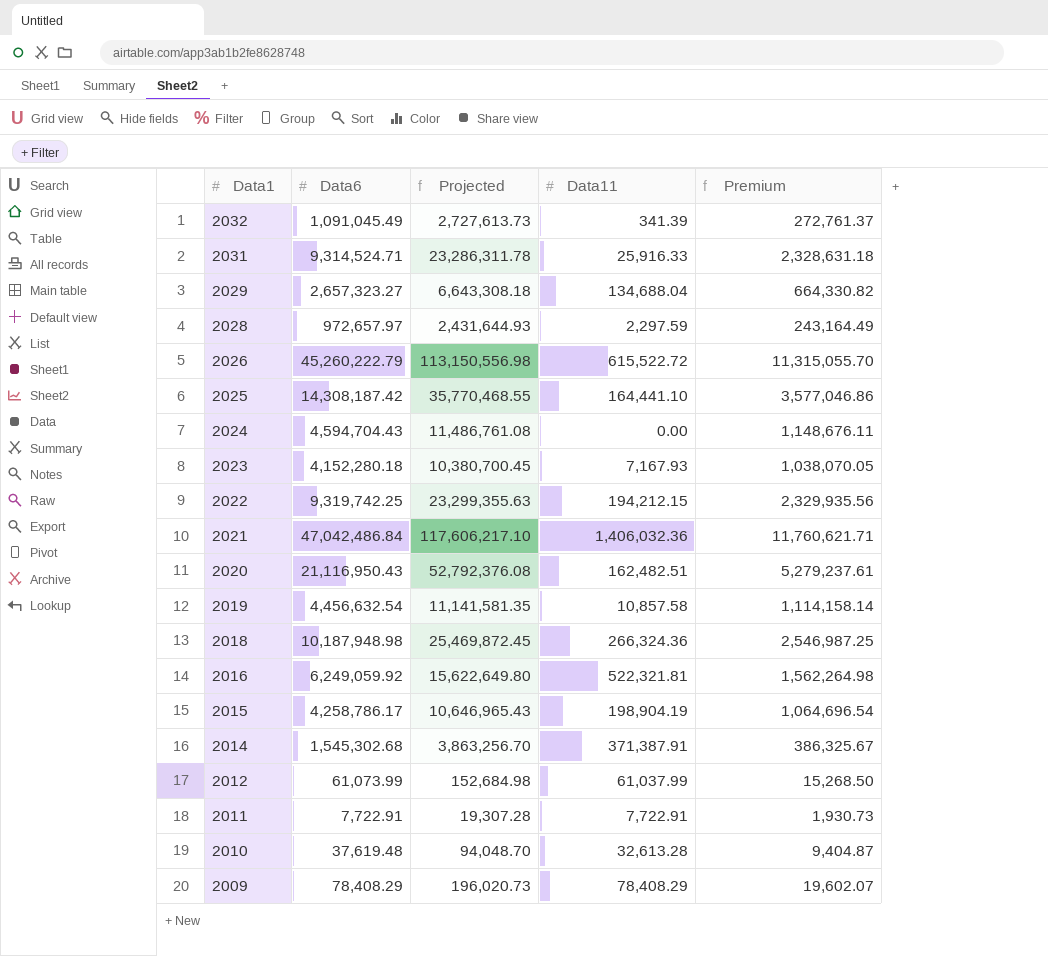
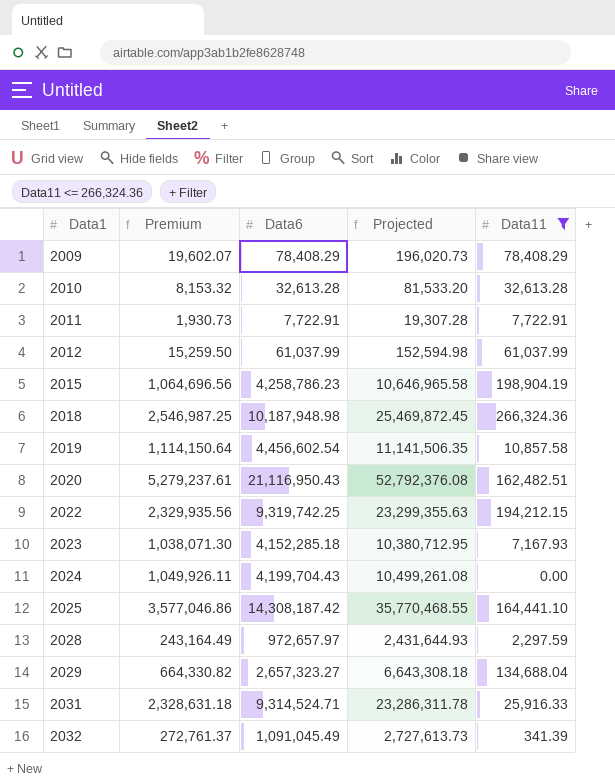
filter: none -> Data11 <= 266,324.36
row order: Data1 descending -> Data1 ascending
column Premium | position: 5 -> 2
2010 | Premium: 9,404.87 -> 8,153.32
2010 | Data6: 37,619.48 -> 32,613.28
2010 | Projected: 94,048.70 -> 81,533.20
2012 | Premium: 15,268.50 -> 15,259.50
2012 | Data6: 61,073.99 -> 61,037.99
2012 | Projected: 152,684.98 -> 152,594.98
2015 | Premium: 1,064,696.54 -> 1,064,696.56
2015 | Data6: 4,258,786.17 -> 4,258,786.23
2015 | Projected: 10,646,965.43 -> 10,646,965.58
2019 | Premium: 1,114,158.14 -> 1,114,150.64
2019 | Data6: 4,456,632.54 -> 4,456,602.54
2019 | Projected: 11,141,581.35 -> 11,141,506.35
2023 | Premium: 1,038,070.05 -> 1,038,071.30
2023 | Data6: 4,152,280.18 -> 4,152,285.18
2023 | Projected: 10,380,700.45 -> 10,380,712.95
2024 | Premium: 1,148,676.11 -> 1,049,926.11
2024 | Data6: 4,594,704.43 -> 4,199,704.43
2024 | Projected: 11,486,761.08 -> 10,499,261.08

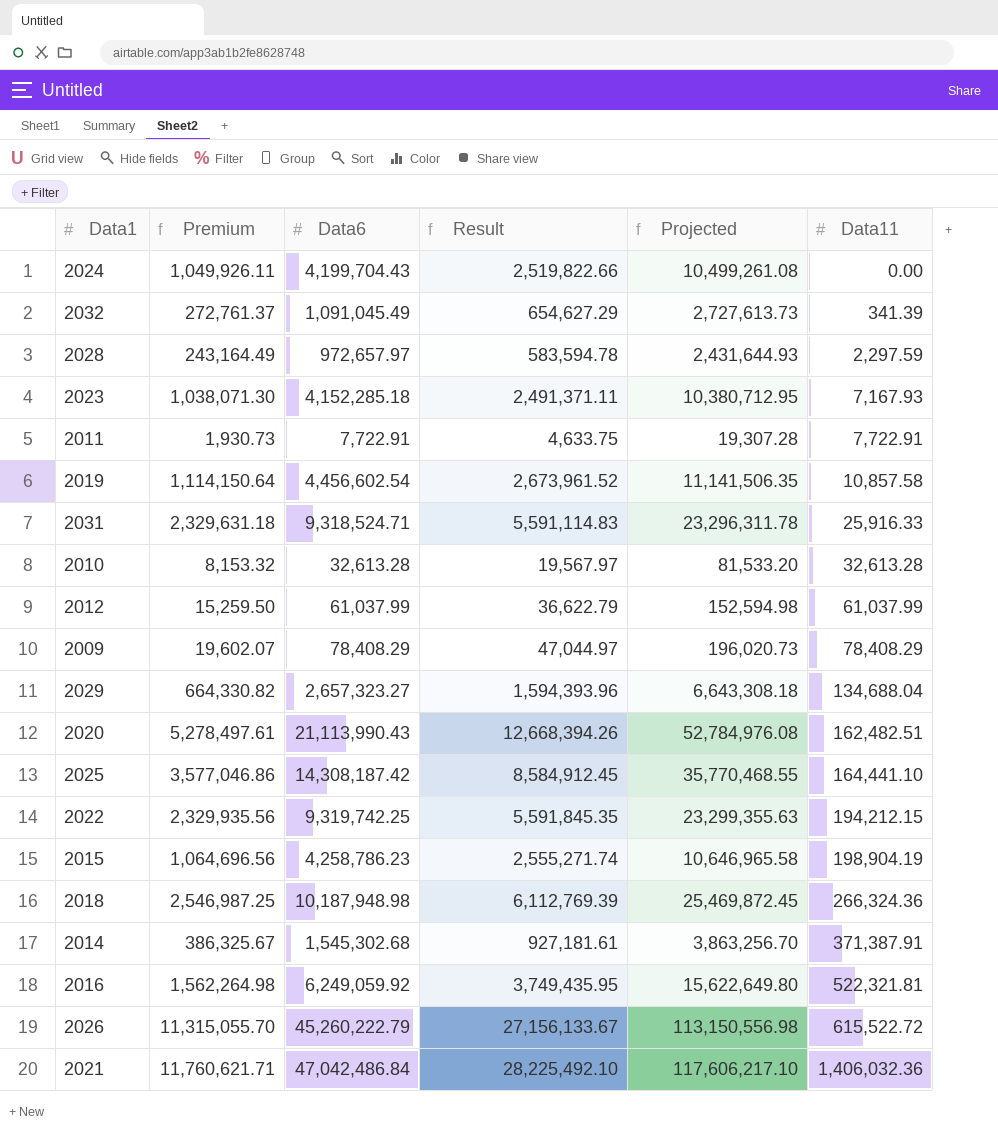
filter: Data11 <= 266,324.36 -> none
row order: Data1 ascending -> Data11 ascending
column Result | formula: none -> [Data6] * 0.6
2031 | Premium: 2,328,631.18 -> 2,329,631.18
2031 | Data6: 9,314,524.71 -> 9,318,524.71
2031 | Projected: 23,286,311.78 -> 23,296,311.78
2020 | Premium: 5,279,237.61 -> 5,278,497.61
2020 | Data6: 21,116,950.43 -> 21,113,990.43
2020 | Projected: 52,792,376.08 -> 52,784,976.08

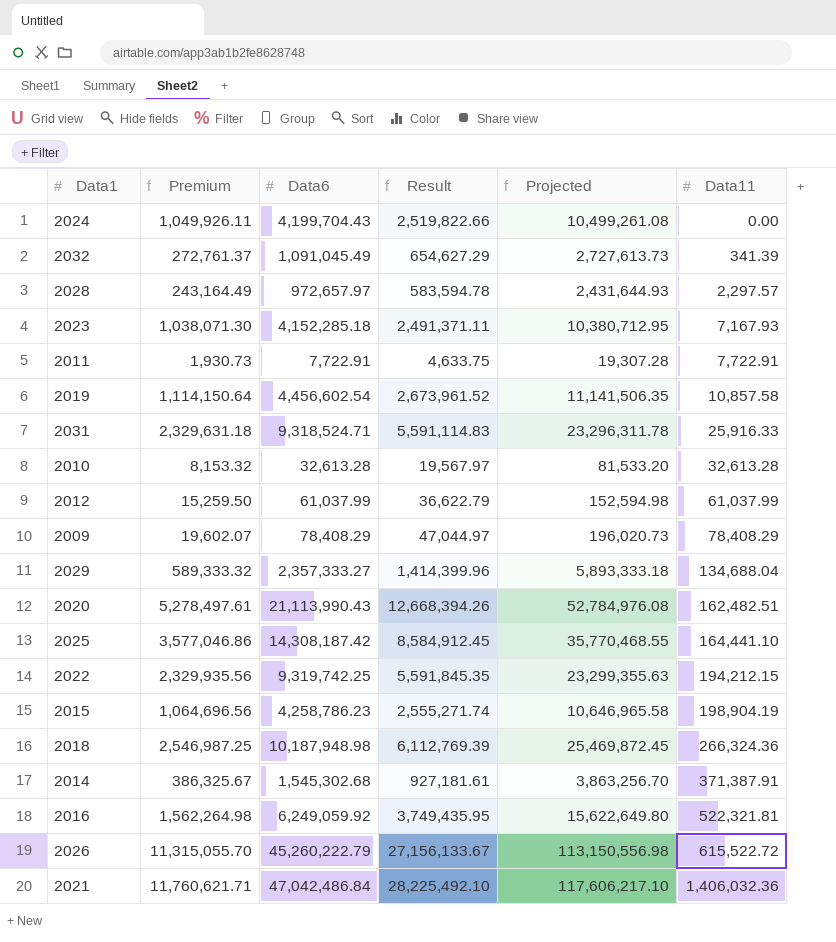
2028 | Data11: 2,297.59 -> 2,297.57
2029 | Premium: 664,330.82 -> 589,333.32
2029 | Data6: 2,657,323.27 -> 2,357,333.27
2029 | Result: 1,594,393.96 -> 1,414,399.96
2029 | Projected: 6,643,308.18 -> 5,893,333.18

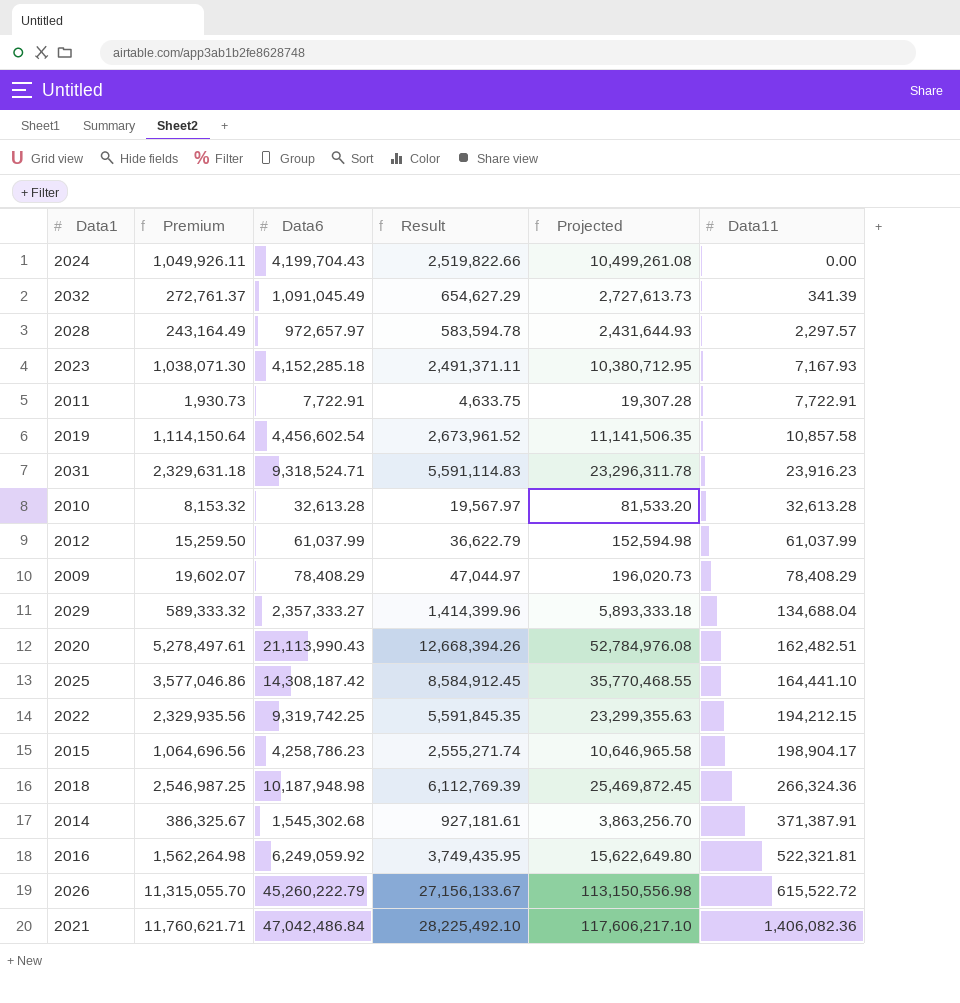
2031 | Data11: 25,916.33 -> 23,916.23
2015 | Data11: 198,904.19 -> 198,904.17
2021 | Data11: 1,406,032.36 -> 1,406,082.36

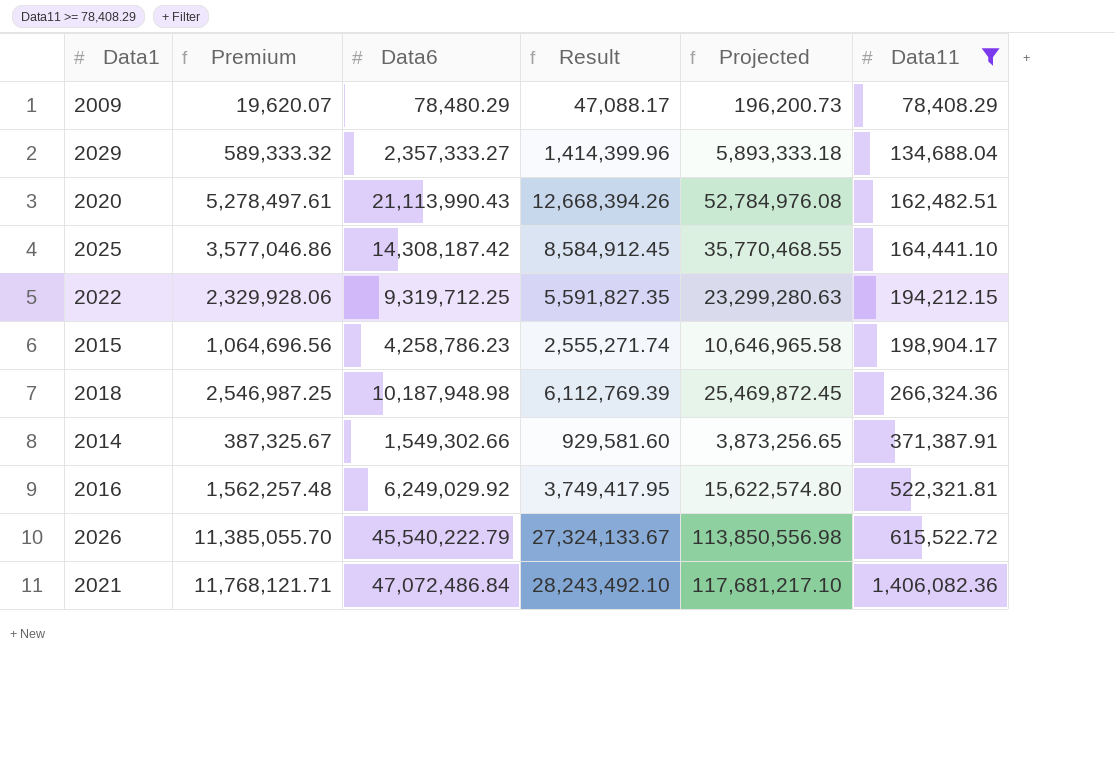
filter: none -> Data11 >= 78,408.29
2009 | Premium: 19,602.07 -> 19,620.07
2009 | Data6: 78,408.29 -> 78,480.29
2009 | Result: 47,044.97 -> 47,088.17
2009 | Projected: 196,020.73 -> 196,200.73
2022 | Premium: 2,329,935.56 -> 2,329,928.06
2022 | Data6: 9,319,742.25 -> 9,319,712.25
2022 | Result: 5,591,845.35 -> 5,591,827.35
2022 | Projected: 23,299,355.63 -> 23,299,280.63
2014 | Premium: 386,325.67 -> 387,325.67
2014 | Data6: 1,545,302.68 -> 1,549,302.66
2014 | Result: 927,181.61 -> 929,581.60
2014 | Projected: 3,863,256.70 -> 3,873,256.65
2016 | Premium: 1,562,264.98 -> 1,562,257.48
2016 | Data6: 6,249,059.92 -> 6,249,029.92
2016 | Result: 3,749,435.95 -> 3,749,417.95
2016 | Projected: 15,622,649.80 -> 15,622,574.80
2026 | Premium: 11,315,055.70 -> 11,385,055.70
2026 | Data6: 45,260,222.79 -> 45,540,222.79
2026 | Result: 27,156,133.67 -> 27,324,133.67
2026 | Projected: 113,150,556.98 -> 113,850,556.98
2021 | Premium: 11,760,621.71 -> 11,768,121.71
2021 | Data6: 47,042,486.84 -> 47,072,486.84
2021 | Result: 28,225,492.10 -> 28,243,492.10
2021 | Projected: 117,606,217.10 -> 117,681,217.10

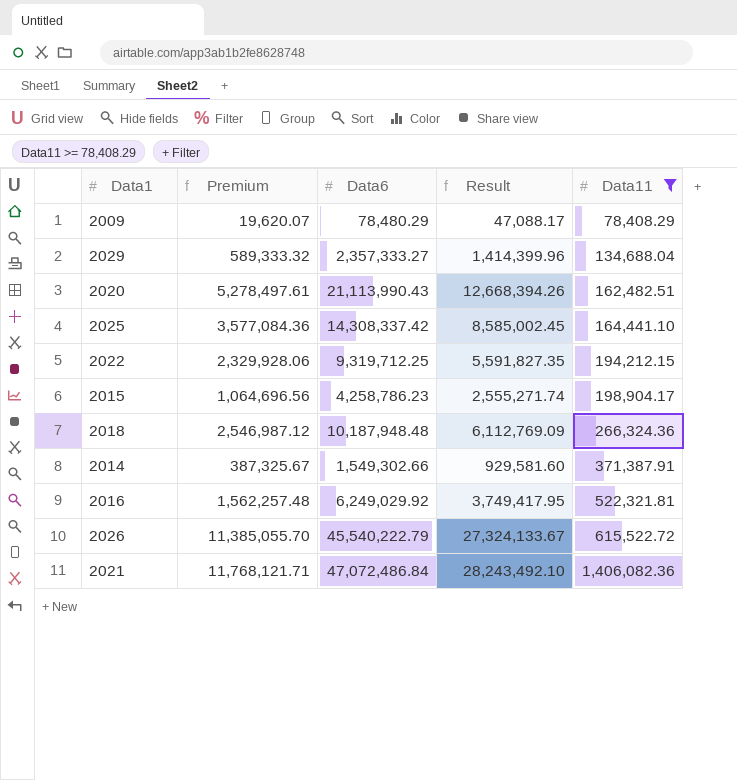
column Projected | formula: [Data6] * 2.5 -> none
2025 | Premium: 3,577,046.86 -> 3,577,084.36
2025 | Data6: 14,308,187.42 -> 14,308,337.42
2025 | Result: 8,584,912.45 -> 8,585,002.45
2018 | Premium: 2,546,987.25 -> 2,546,987.12
2018 | Data6: 10,187,948.98 -> 10,187,948.48
2018 | Result: 6,112,769.39 -> 6,112,769.09

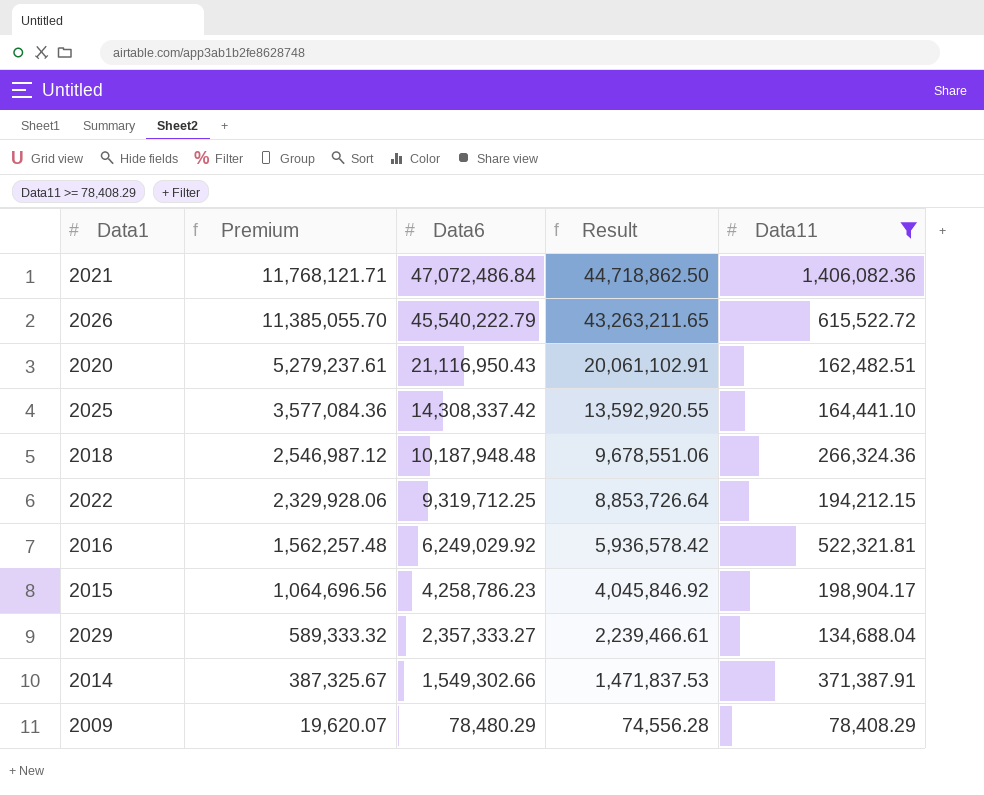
row order: Data11 ascending -> Premium descending
column Result | formula: [Data6] * 0.6 -> [Data6] * 0.95
2020 | Premium: 5,278,497.61 -> 5,279,237.61
2020 | Data6: 21,113,990.43 -> 21,116,950.43

